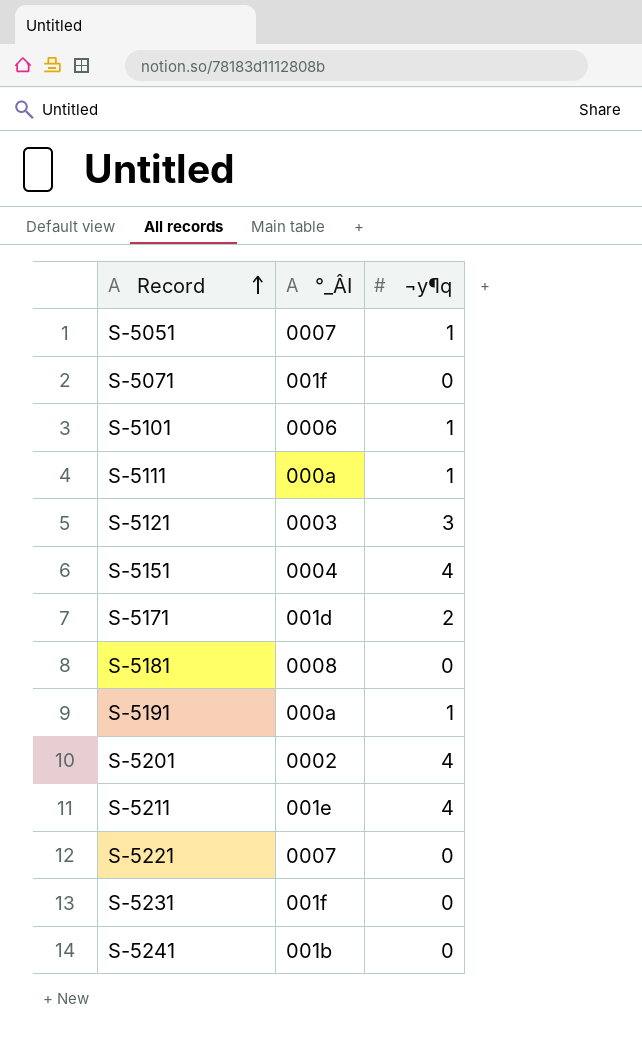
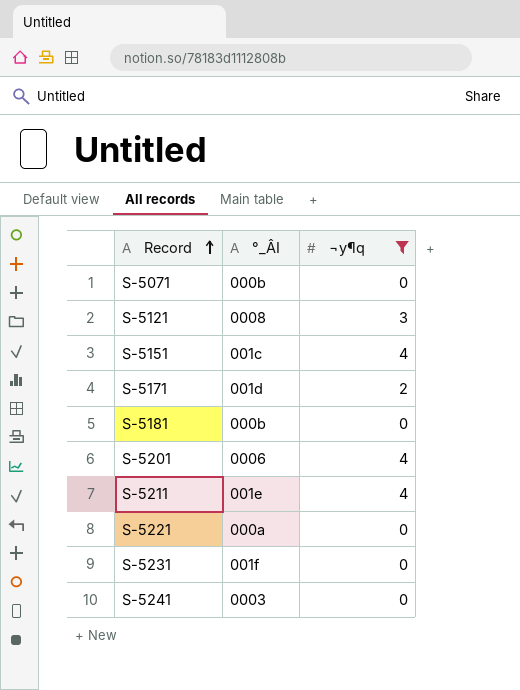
filter: none -> ¬y¶q != 1
S-5071 | °_ÂI: 001f -> 000b
S-5121 | °_ÂI: 0003 -> 0008
S-5151 | °_ÂI: 0004 -> 001c
S-5181 | °_ÂI: 0008 -> 000b
S-5201 | °_ÂI: 0002 -> 0006
S-5221 | °_ÂI: 0007 -> 000a
S-5241 | °_ÂI: 001b -> 0003

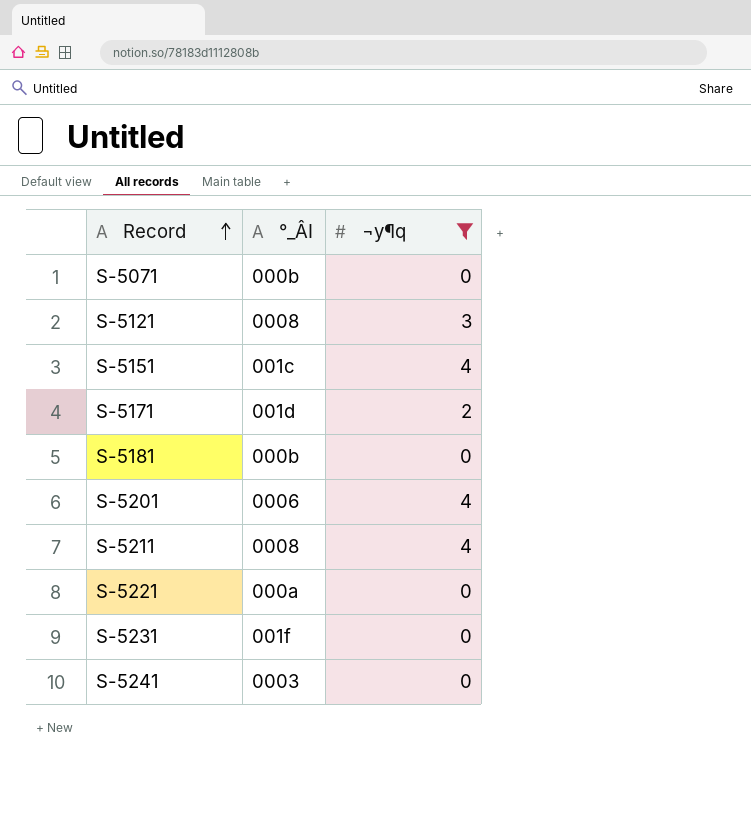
S-5211 | °_ÂI: 001e -> 0008

